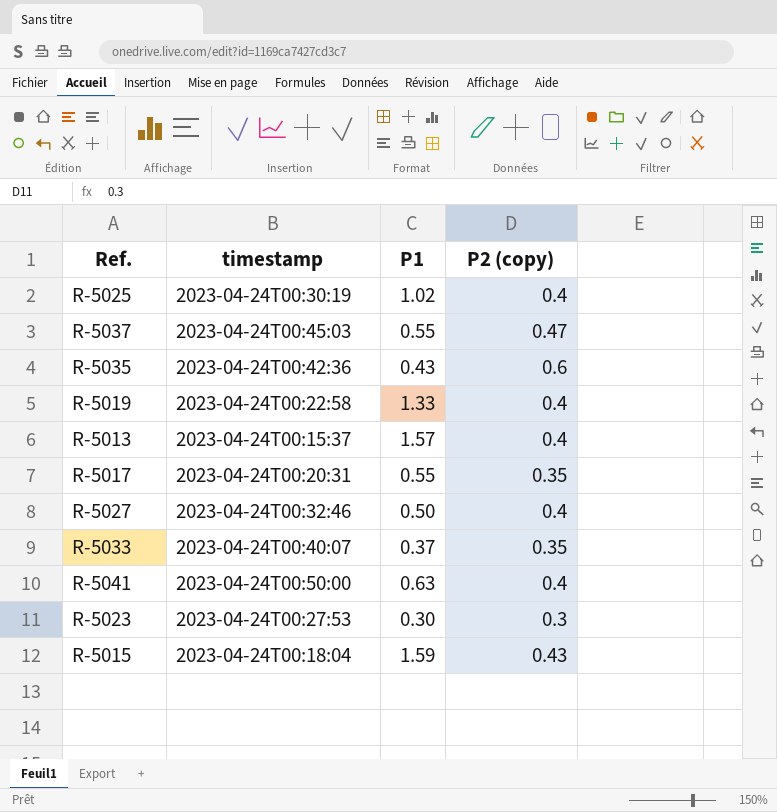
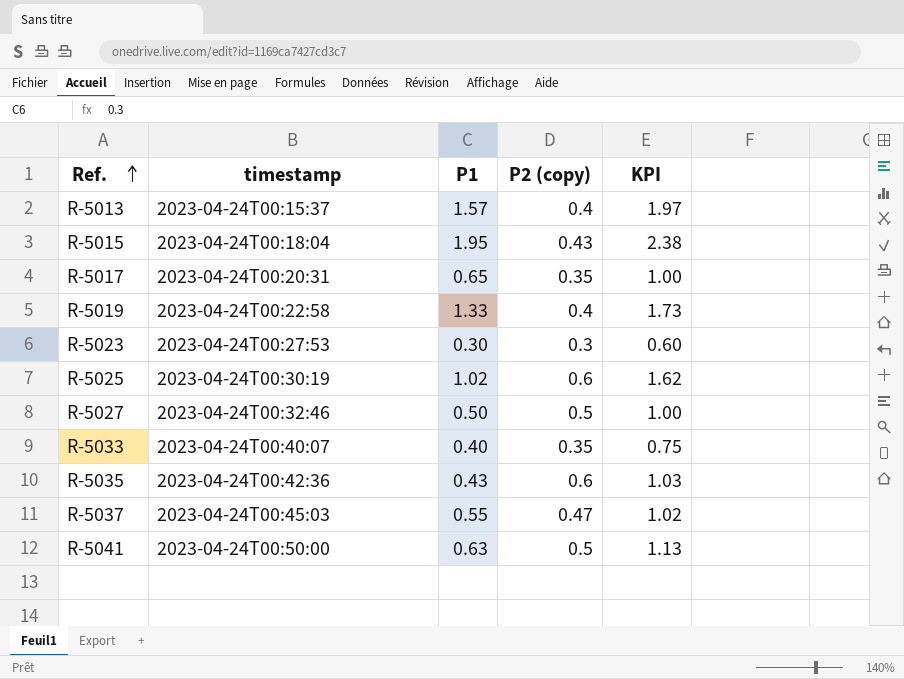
row order: none -> Ref. ascending
column KPI | formula: none -> [P1] + [P2 (copy)]
R-5015 | P1: 1.59 -> 1.95
R-5017 | P1: 0.55 -> 0.65
R-5025 | P2 (copy): 0.4 -> 0.6
R-5027 | P2 (copy): 0.4 -> 0.5
R-5033 | P1: 0.37 -> 0.40
R-5041 | P2 (copy): 0.4 -> 0.5

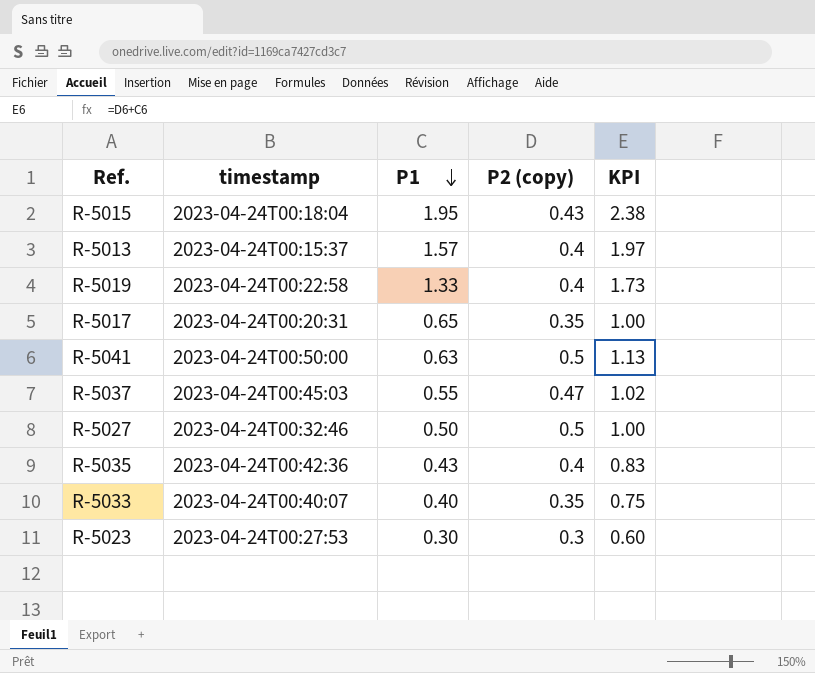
row order: Ref. ascending -> P1 descending
row R-5025: 2023-04-24T00:30:19 | 1.02 | 0.6 | 1.62 -> none
R-5035 | P2 (copy): 0.6 -> 0.4
R-5035 | KPI: 1.03 -> 0.83

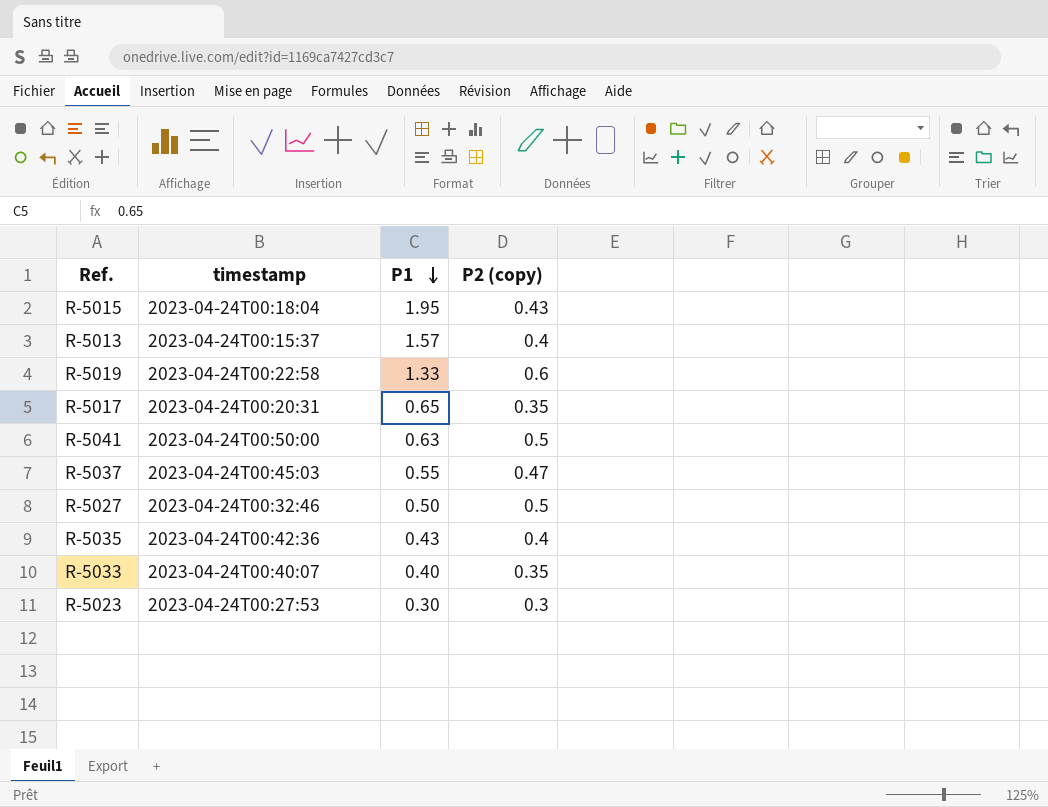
column KPI | formula: [P1] + [P2 (copy)] -> none
R-5019 | P2 (copy): 0.4 -> 0.6

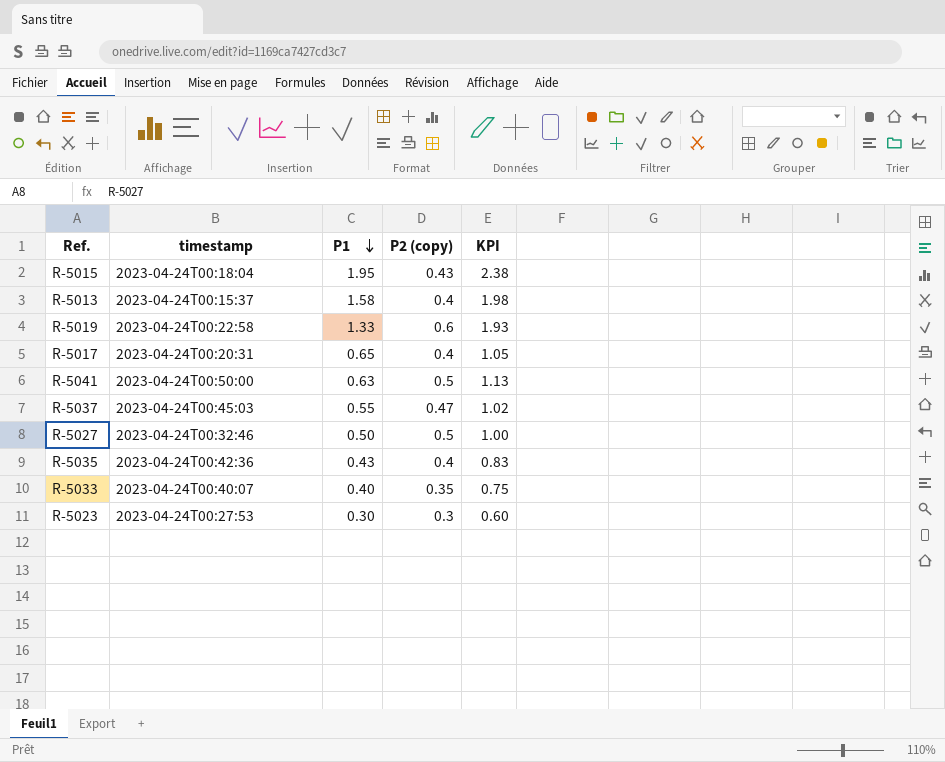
column KPI | formula: none -> [P1] + [P2 (copy)]
R-5013 | P1: 1.57 -> 1.58
R-5017 | P2 (copy): 0.35 -> 0.4

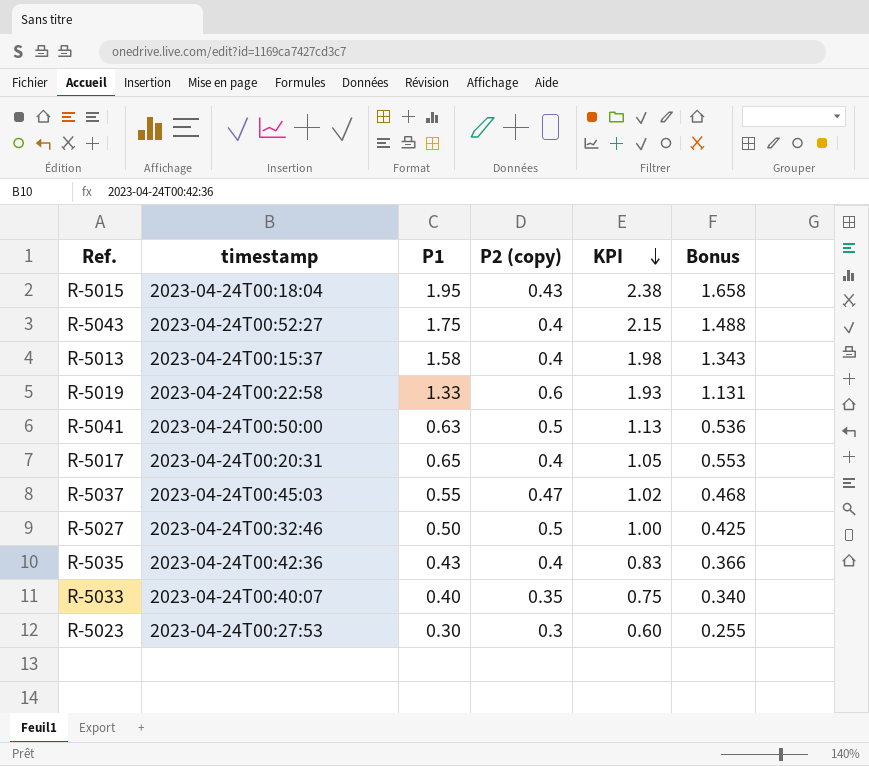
row order: P1 descending -> KPI descending
column Bonus | formula: none -> [P1] * 0.85
row R-5043: none -> 2023-04-24T00:52:27 | 1.75 | 0.4 | 2.15 | 1.488

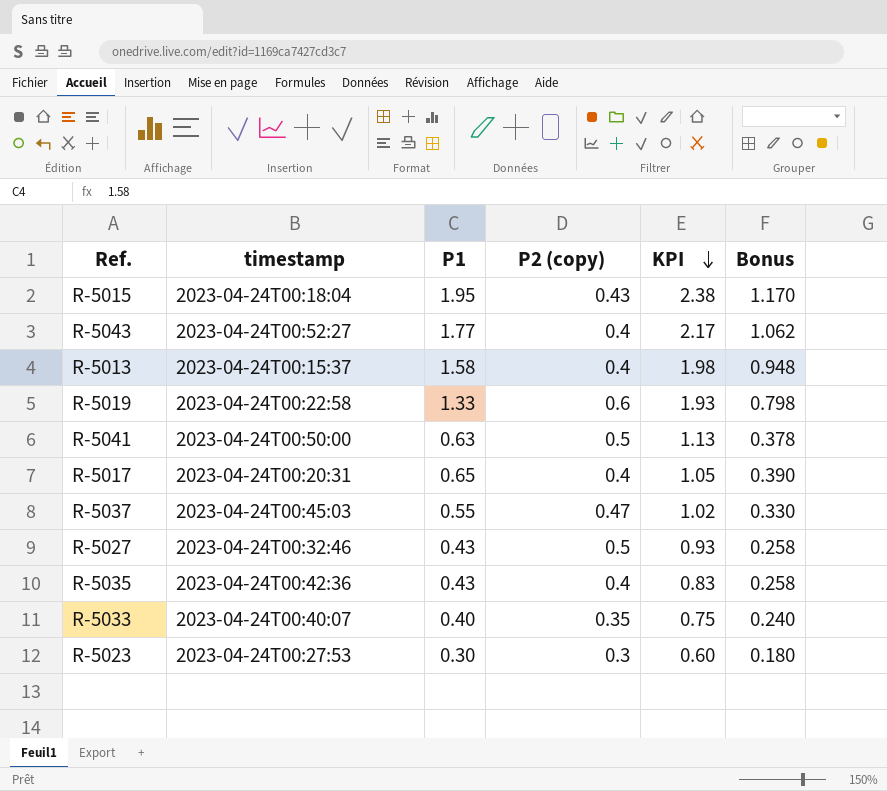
column Bonus | formula: [P1] * 0.85 -> [P1] * 0.6
R-5043 | P1: 1.75 -> 1.77
R-5043 | KPI: 2.15 -> 2.17
R-5027 | P1: 0.50 -> 0.43
R-5027 | KPI: 1.00 -> 0.93

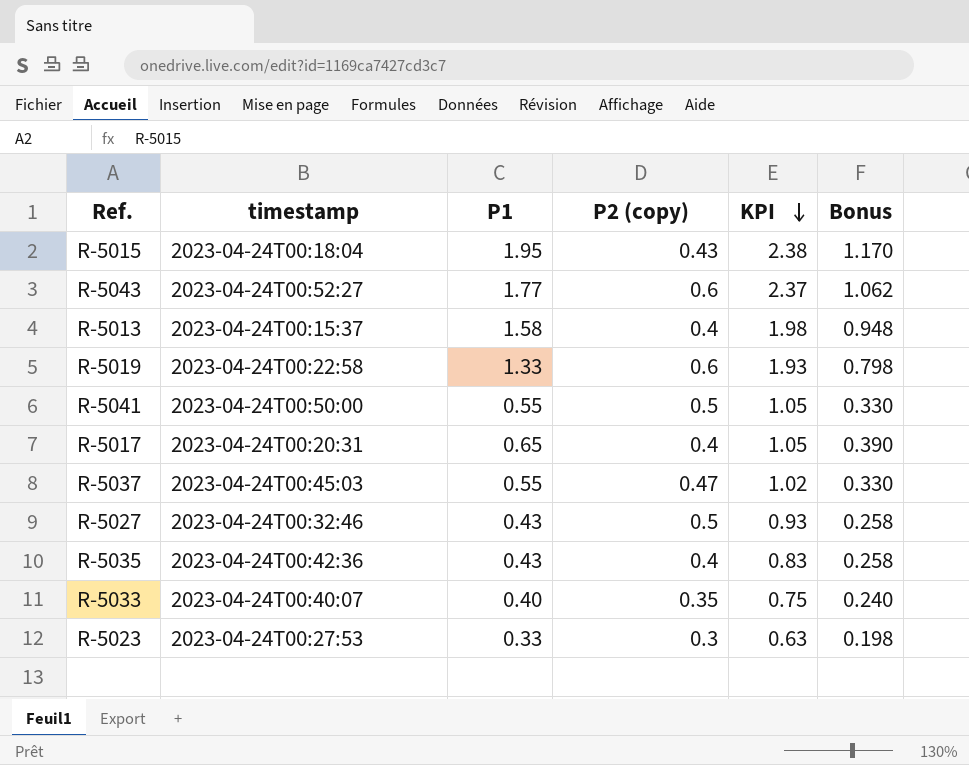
R-5043 | P2 (copy): 0.4 -> 0.6
R-5043 | KPI: 2.17 -> 2.37
R-5041 | P1: 0.63 -> 0.55
R-5041 | KPI: 1.13 -> 1.05
R-5041 | Bonus: 0.378 -> 0.330
R-5023 | P1: 0.30 -> 0.33
R-5023 | KPI: 0.60 -> 0.63
R-5023 | Bonus: 0.180 -> 0.198

